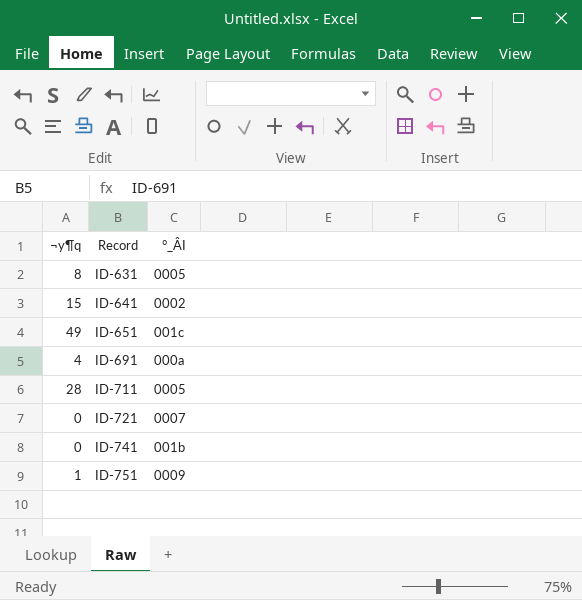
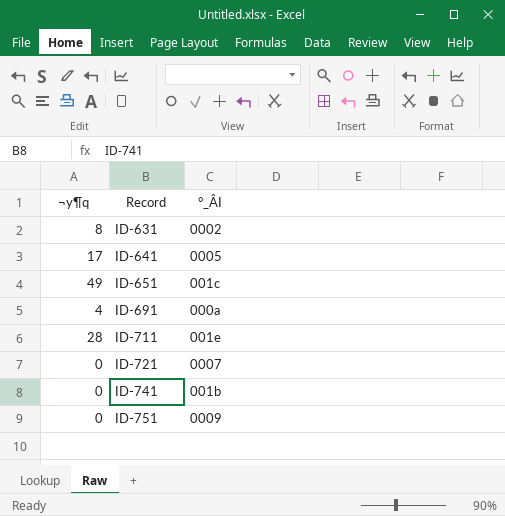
ID-631 | °_ÂI: 0005 -> 0002
ID-641 | ¬y¶q: 15 -> 17
ID-641 | °_ÂI: 0002 -> 0005
ID-711 | °_ÂI: 0005 -> 001e
ID-751 | ¬y¶q: 1 -> 0

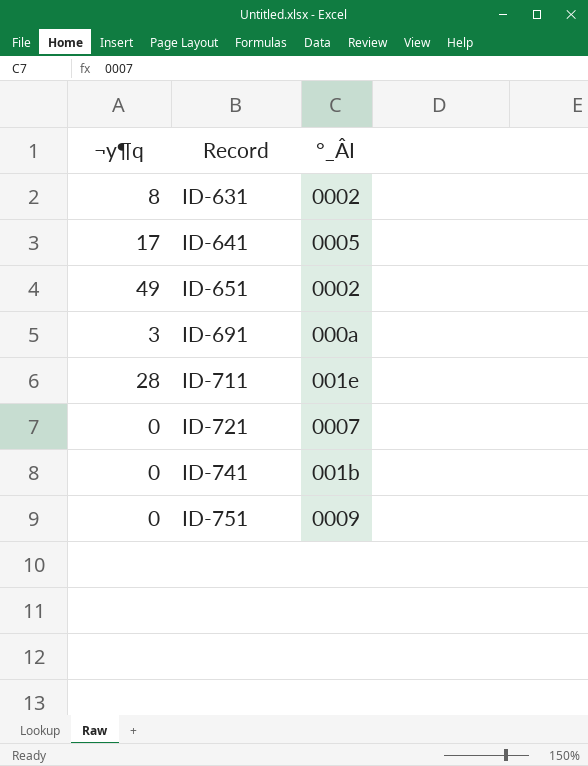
ID-651 | °_ÂI: 001c -> 0002
ID-691 | ¬y¶q: 4 -> 3

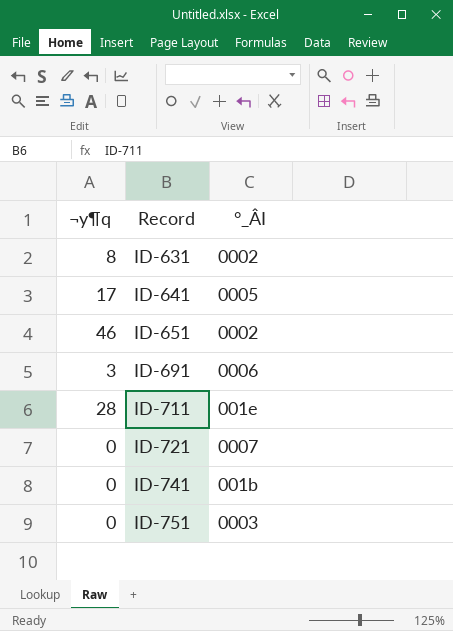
ID-651 | ¬y¶q: 49 -> 46
ID-691 | °_ÂI: 000a -> 0006
ID-751 | °_ÂI: 0009 -> 0003

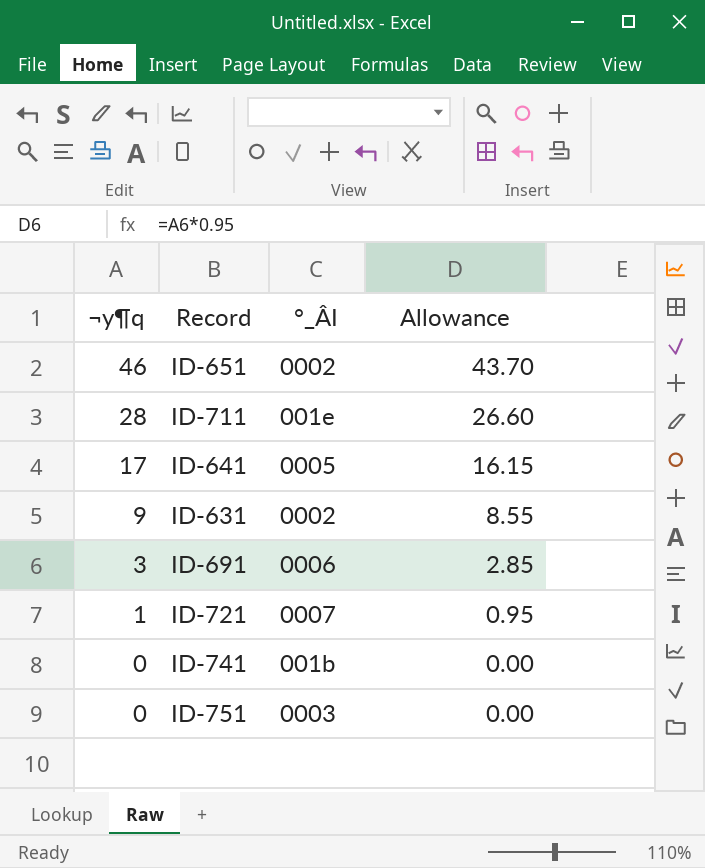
row order: Record ascending -> ¬y¶q descending
column Allowance | formula: none -> [¬y¶q] * 0.95
ID-631 | ¬y¶q: 8 -> 9
ID-721 | ¬y¶q: 0 -> 1

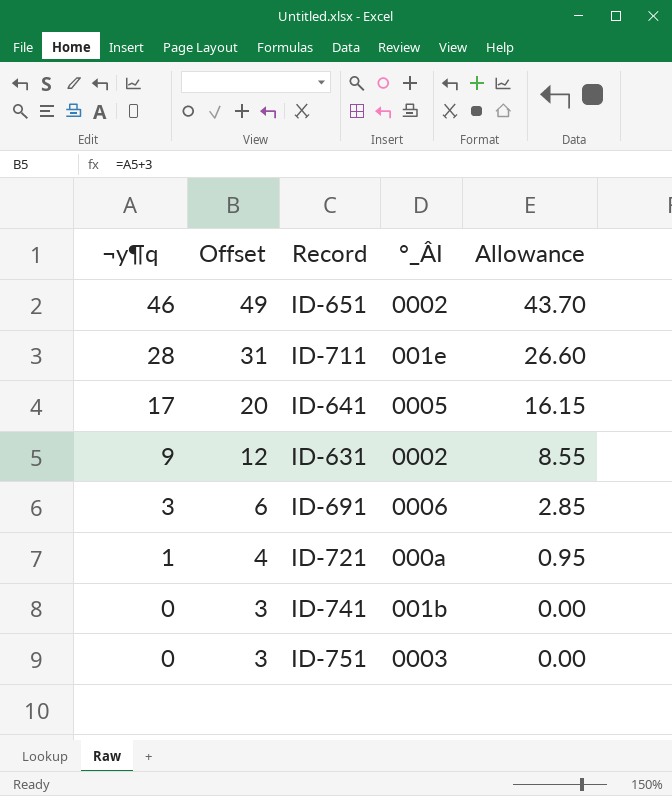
column Offset | formula: none -> [¬y¶q] + 3
ID-721 | °_ÂI: 0007 -> 000a

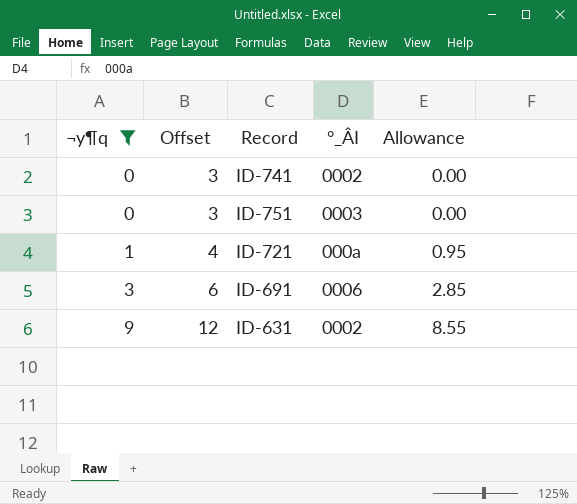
filter: none -> ¬y¶q <= 9
row order: ¬y¶q descending -> ¬y¶q ascending
ID-741 | °_ÂI: 001b -> 0002

